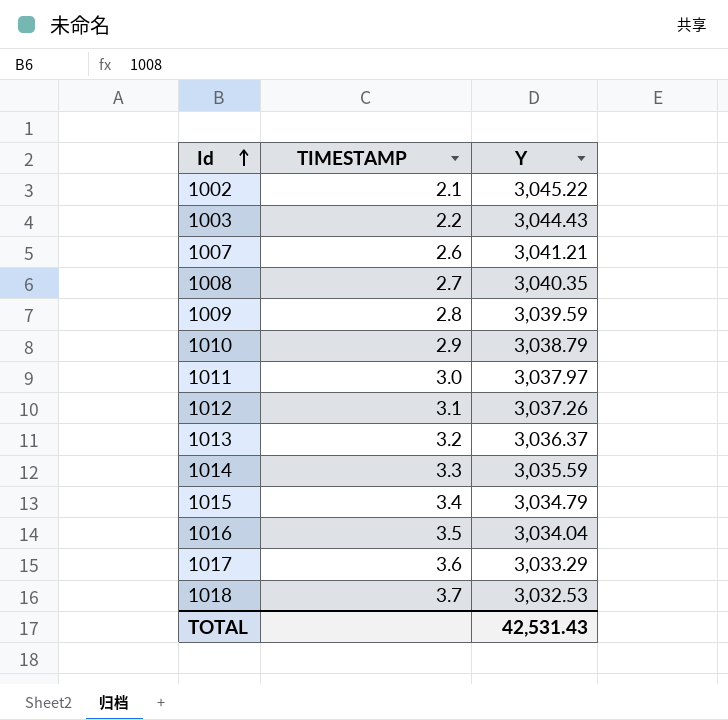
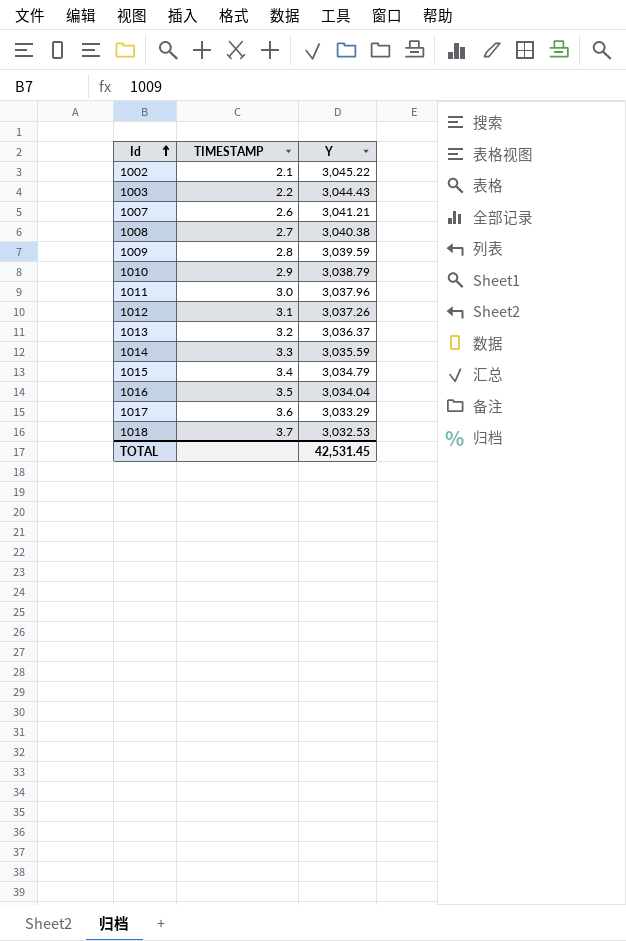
1008 | Y: 3,040.35 -> 3,040.38
1011 | Y: 3,037.97 -> 3,037.96
TOTAL | Y: 42,531.43 -> 42,531.45

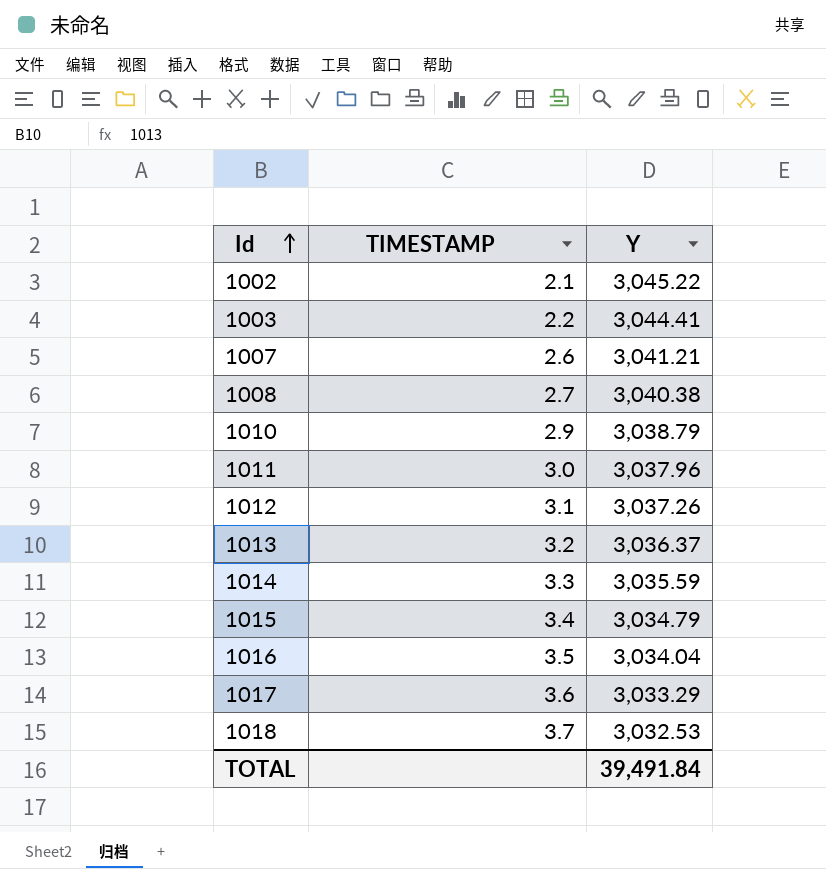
row 1009: 2.8 | 3,039.59 -> none
1003 | Y: 3,044.43 -> 3,044.41
TOTAL | Y: 42,531.45 -> 39,491.84

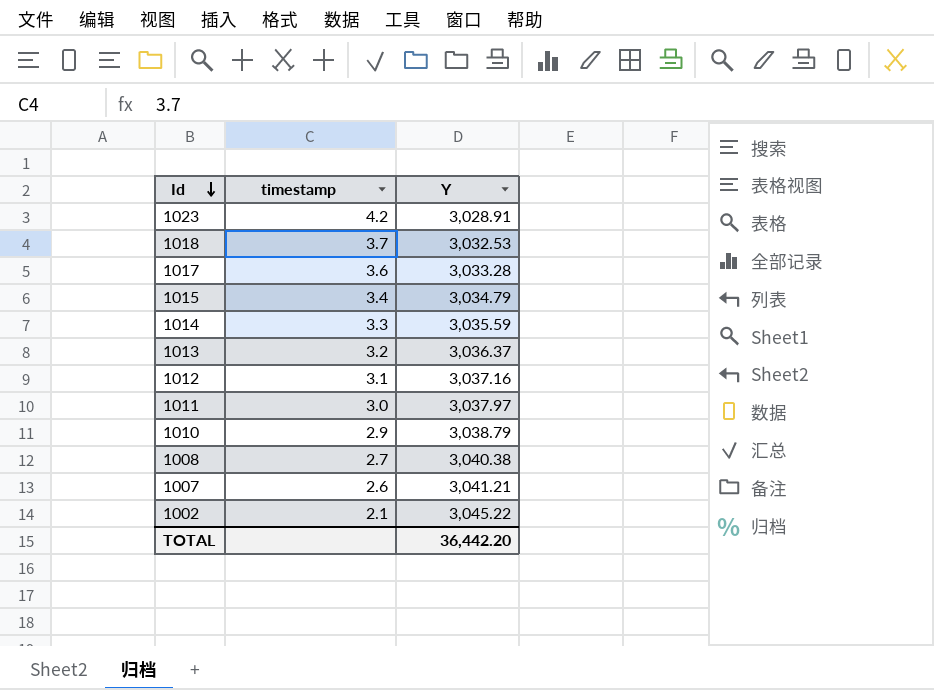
row order: Id ascending -> Id descending
column name: TIMESTAMP -> timestamp
row 1003: 2.2 | 3,044.41 -> none
row 1016: 3.5 | 3,034.04 -> none
row 1023: none -> 4.2 | 3,028.91
1017 | Y: 3,033.29 -> 3,033.28
1012 | Y: 3,037.26 -> 3,037.16
1011 | Y: 3,037.96 -> 3,037.97
TOTAL | Y: 39,491.84 -> 36,442.20

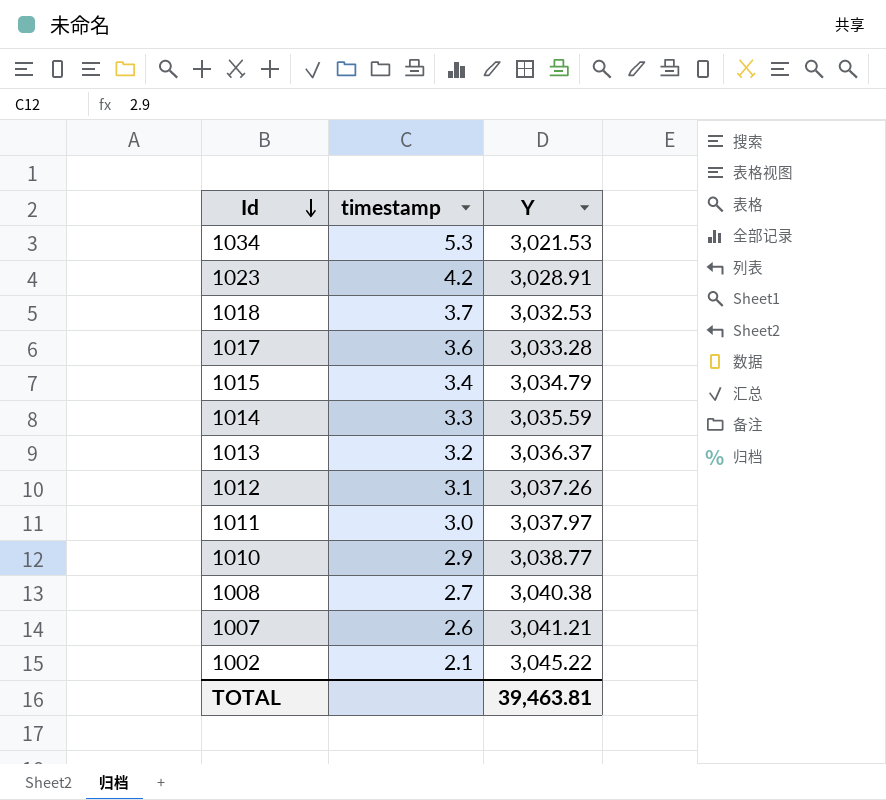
row 1034: none -> 5.3 | 3,021.53
1012 | Y: 3,037.16 -> 3,037.26
1010 | Y: 3,038.79 -> 3,038.77
TOTAL | Y: 36,442.20 -> 39,463.81

